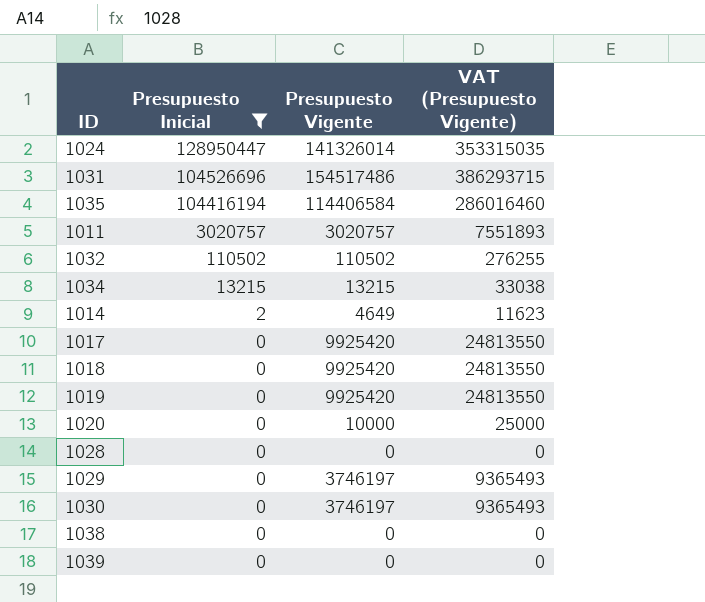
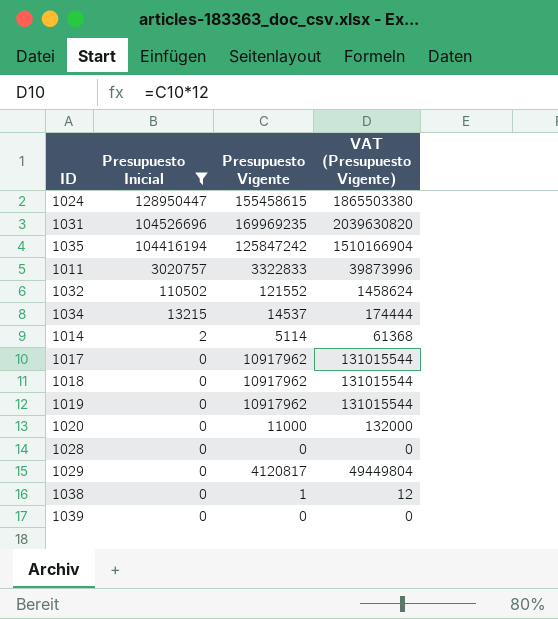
column VAT (Presupuesto Vigente) | formula: [Presupuesto Vigente] * 2.5 -> [Presupuesto Vigente] * 12
row 1030: 0 | 3746197 | 9365493 -> none
1024 | Presupuesto Vigente: 141326014 -> 155458615
1031 | Presupuesto Vigente: 154517486 -> 169969235
1035 | Presupuesto Vigente: 114406584 -> 125847242
1011 | Presupuesto Vigente: 3020757 -> 3322833
1032 | Presupuesto Vigente: 110502 -> 121552
1034 | Presupuesto Vigente: 13215 -> 14537
1014 | Presupuesto Vigente: 4649 -> 5114
1017 | Presupuesto Vigente: 9925420 -> 10917962
1018 | Presupuesto Vigente: 9925420 -> 10917962
1019 | Presupuesto Vigente: 9925420 -> 10917962
1020 | Presupuesto Vigente: 10000 -> 11000
1029 | Presupuesto Vigente: 3746197 -> 4120817
1038 | Presupuesto Vigente: 0 -> 1

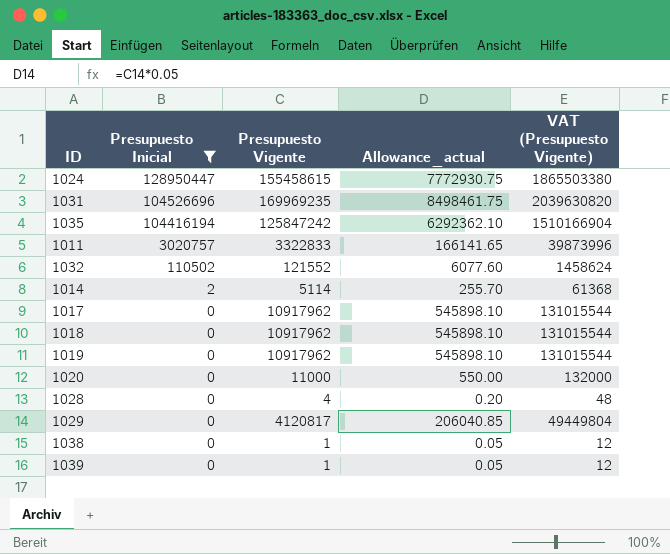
column Allowance_actual | formula: none -> [Presupuesto Vigente] * 0.05
row 1034: 13215 | 14537 | 174444 -> none
1028 | Presupuesto Vigente: 0 -> 4
1028 | VAT (Presupuesto Vigente): 0 -> 48
1039 | Presupuesto Vigente: 0 -> 1
1039 | VAT (Presupuesto Vigente): 0 -> 12

